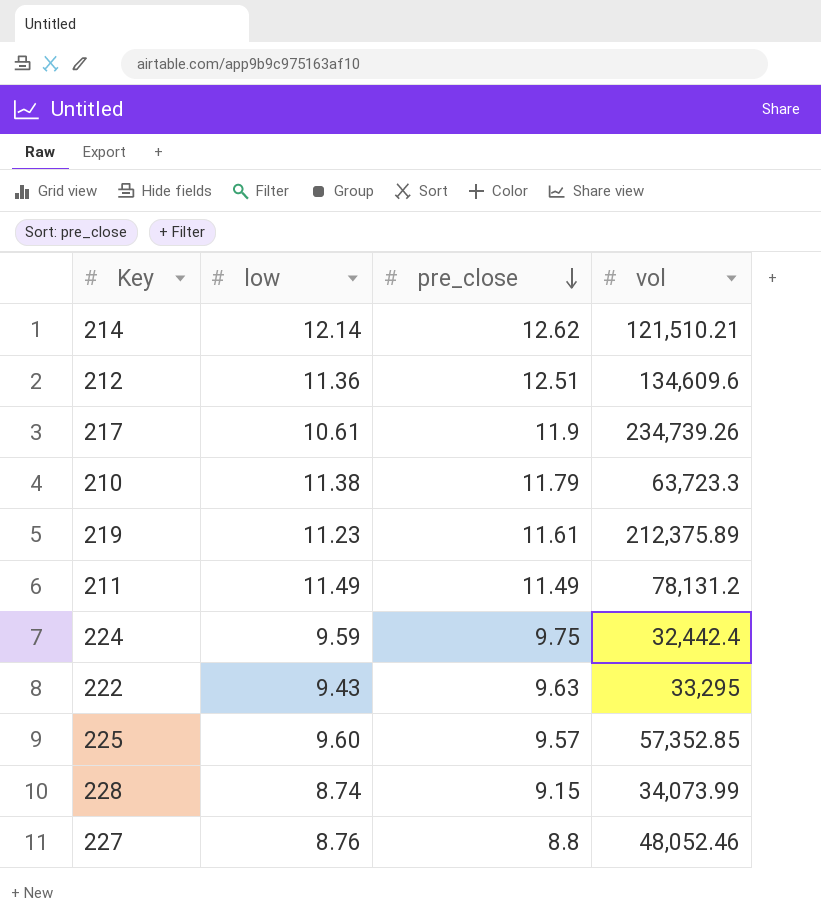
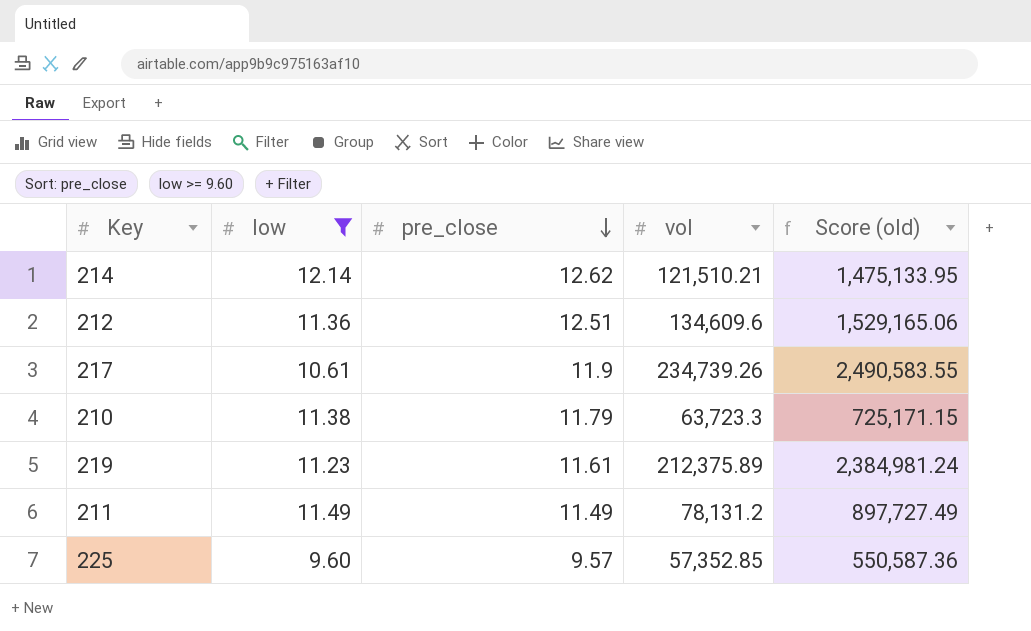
filter: none -> low >= 9.60
column Score (old) | formula: none -> [low] * [vol]

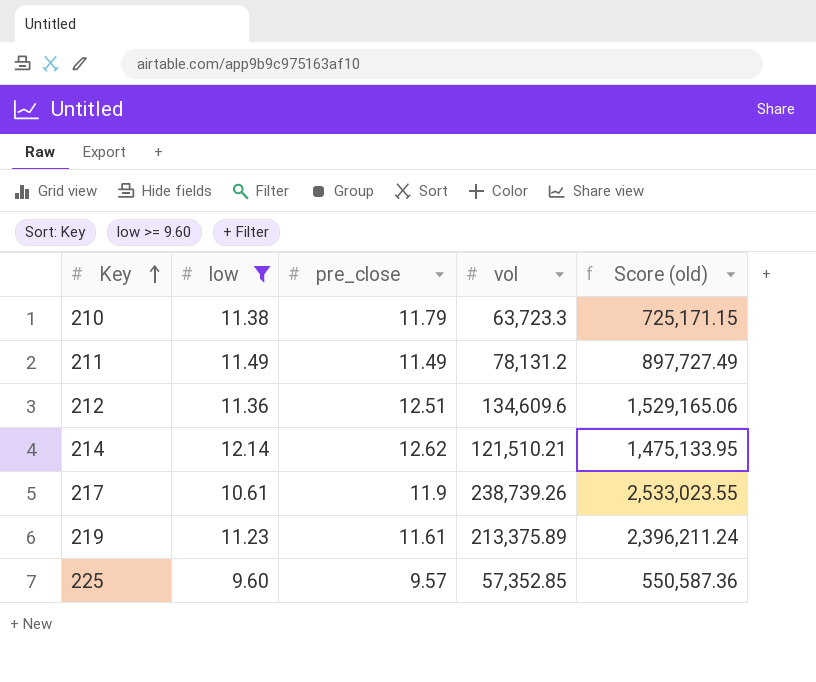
row order: pre_close descending -> Key ascending
217 | vol: 234,739.26 -> 238,739.26
217 | Score (old): 2,490,583.55 -> 2,533,023.55
219 | vol: 212,375.89 -> 213,375.89
219 | Score (old): 2,384,981.24 -> 2,396,211.24

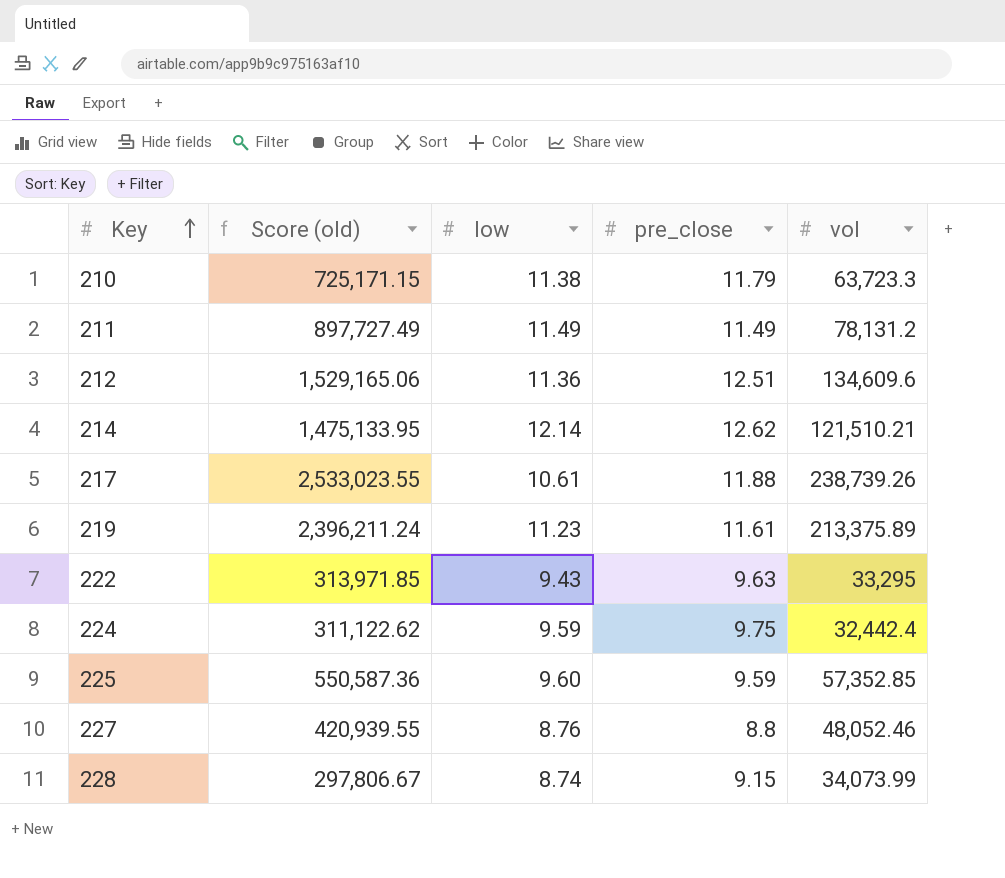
filter: low >= 9.60 -> none
column Score (old) | position: 5 -> 2
217 | pre_close: 11.9 -> 11.88
225 | pre_close: 9.57 -> 9.59

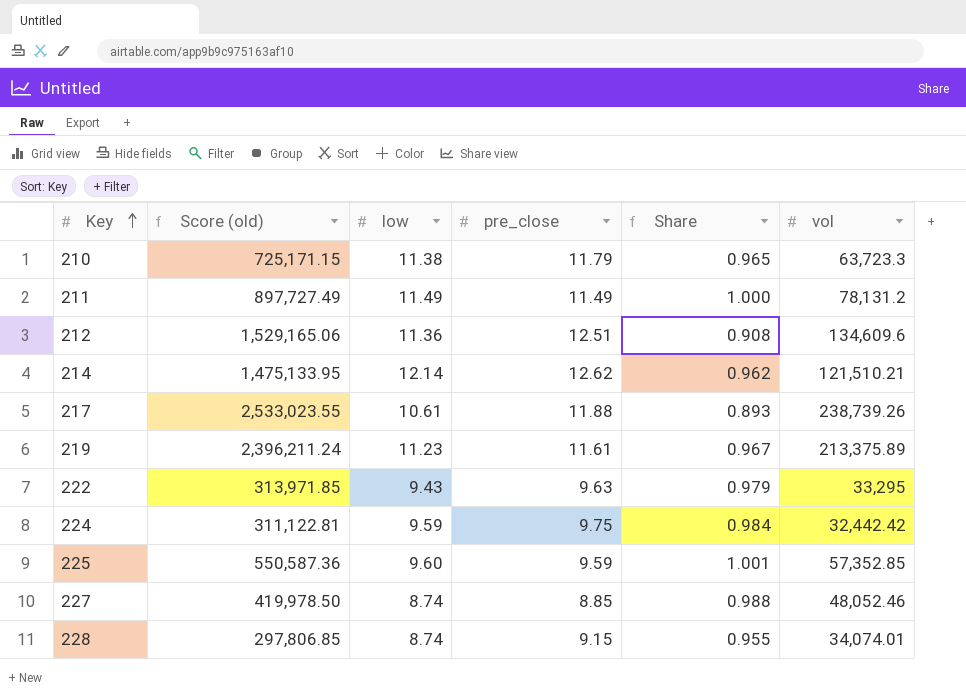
column Share | formula: none -> [low] / [pre_close]
224 | Score (old): 311,122.62 -> 311,122.81
224 | vol: 32,442.4 -> 32,442.42
227 | Score (old): 420,939.55 -> 419,978.50
227 | low: 8.76 -> 8.74
227 | pre_close: 8.8 -> 8.85
228 | Score (old): 297,806.67 -> 297,806.85
228 | vol: 34,073.99 -> 34,074.01

